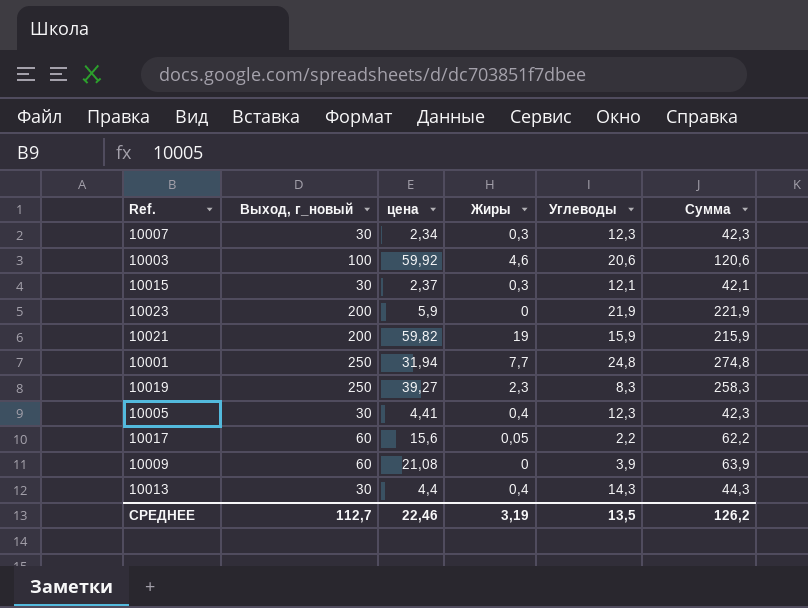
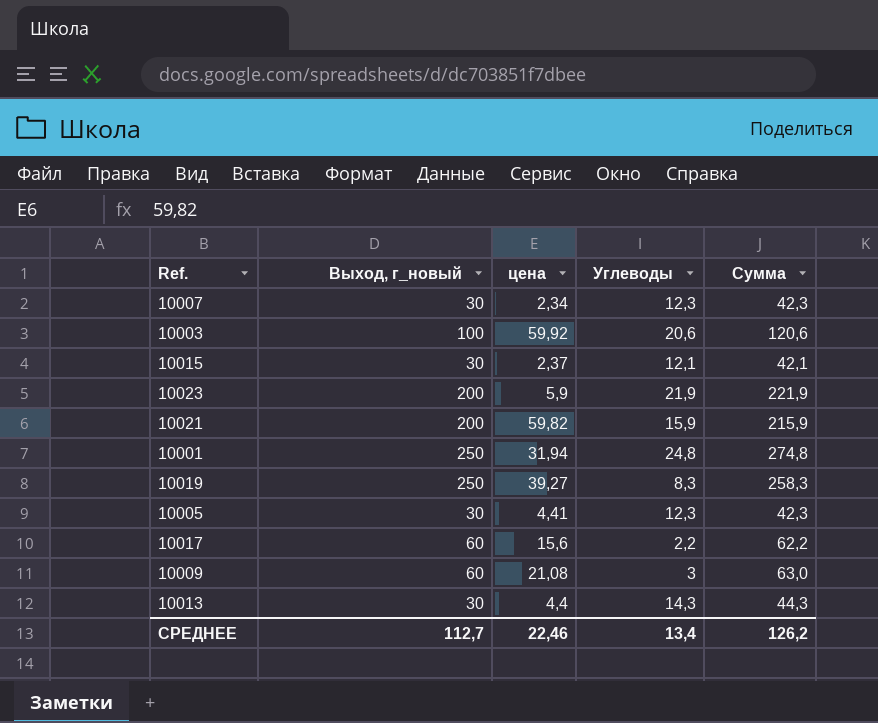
column Жиры | position: 4 -> none
10009 | Углеводы: 3,9 -> 3
10009 | Сумма: 63,9 -> 63,0
СРЕДНЕЕ | Углеводы: 13,5 -> 13,4

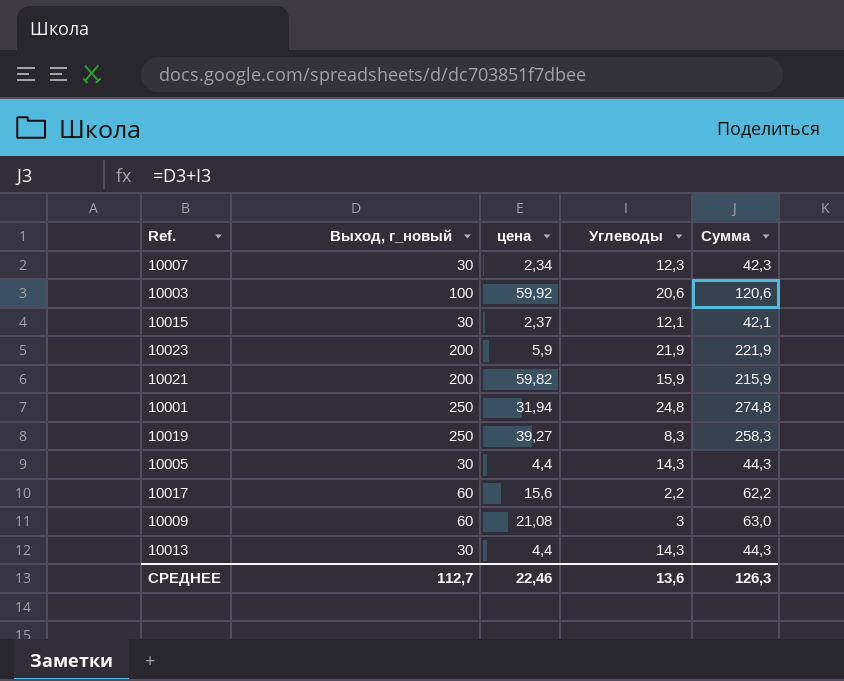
10005 | цена: 4,41 -> 4,4
10005 | Углеводы: 12,3 -> 14,3
10005 | Сумма: 42,3 -> 44,3
СРЕДНЕЕ | Углеводы: 13,4 -> 13,6
СРЕДНЕЕ | Сумма: 126,2 -> 126,3

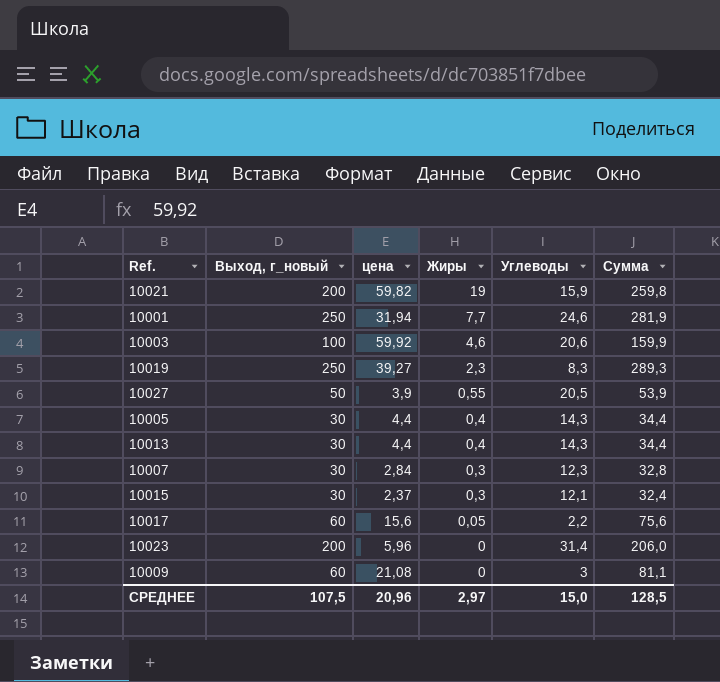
row order: none -> Жиры descending
column Жиры | position: none -> 4
column Сумма | formula: [Выход, г_новый] + [Углеводы] -> [Выход, г_новый] + [цена]
10001 | Углеводы: 24,8 -> 24,6
row 10027: none -> 50 | 3,9 | 0,55 | 20,5 | 53,9
10007 | цена: 2,34 -> 2,84
10023 | цена: 5,9 -> 5,96
10023 | Углеводы: 21,9 -> 31,4
СРЕДНЕЕ | Выход, г_новый: 112,7 -> 107,5
СРЕДНЕЕ | цена: 22,46 -> 20,96
СРЕДНЕЕ | Углеводы: 13,6 -> 15,0
СРЕДНЕЕ | Сумма: 126,3 -> 128,5

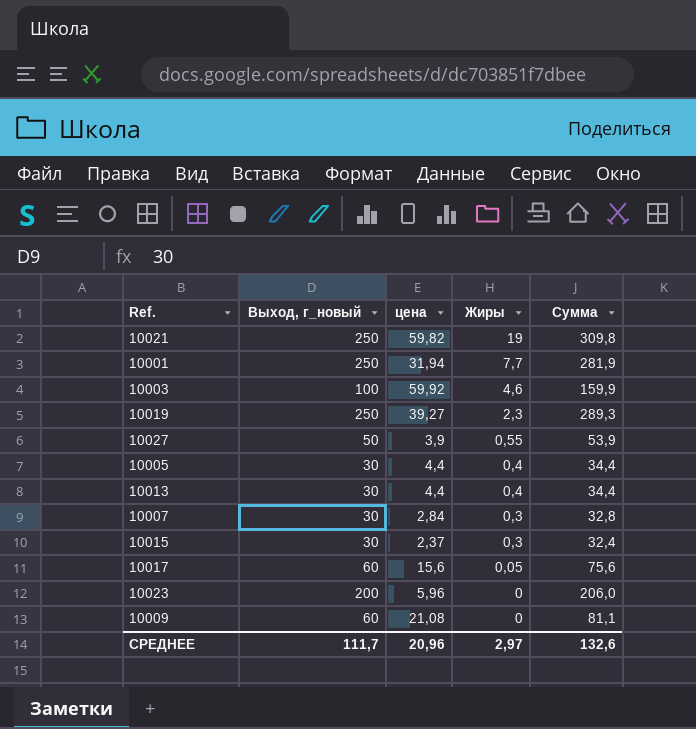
column Углеводы | position: 5 -> none
10021 | Выход, г_новый: 200 -> 250
10021 | Сумма: 259,8 -> 309,8
СРЕДНЕЕ | Выход, г_новый: 107,5 -> 111,7
СРЕДНЕЕ | Сумма: 128,5 -> 132,6

